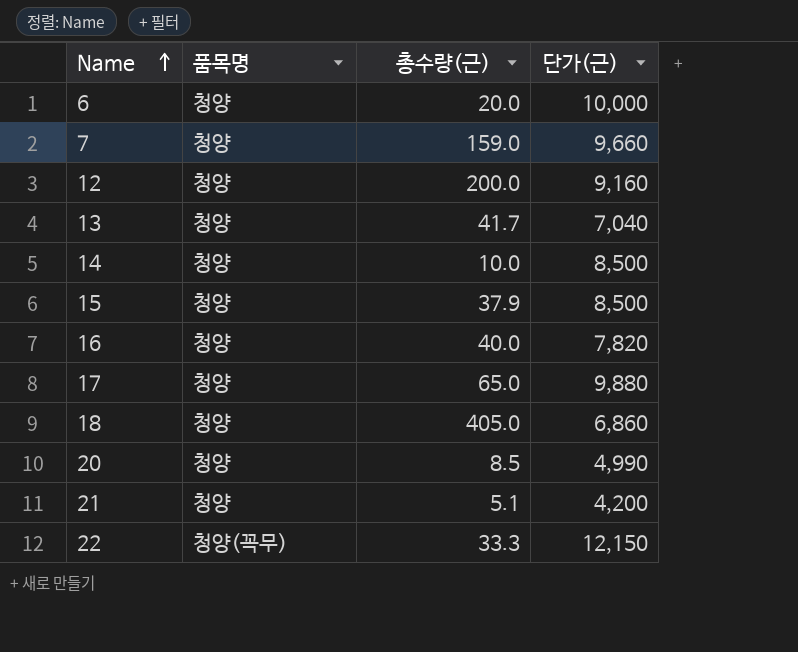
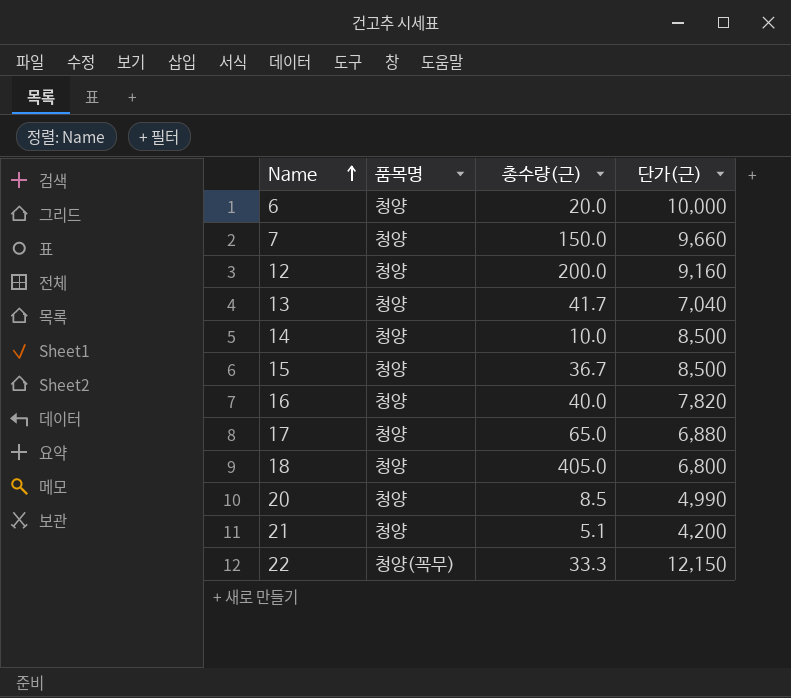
7 | 총수량(근): 159.0 -> 150.0
15 | 총수량(근): 37.9 -> 36.7
17 | 단가(근): 9,880 -> 6,880
18 | 단가(근): 6,860 -> 6,800

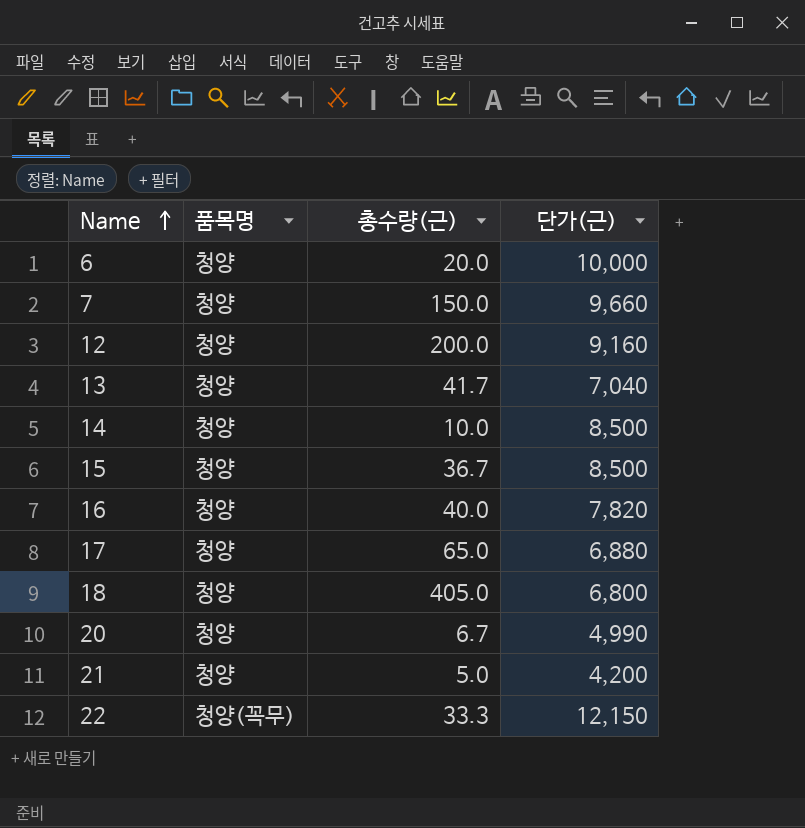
20 | 총수량(근): 8.5 -> 6.7
21 | 총수량(근): 5.1 -> 5.0

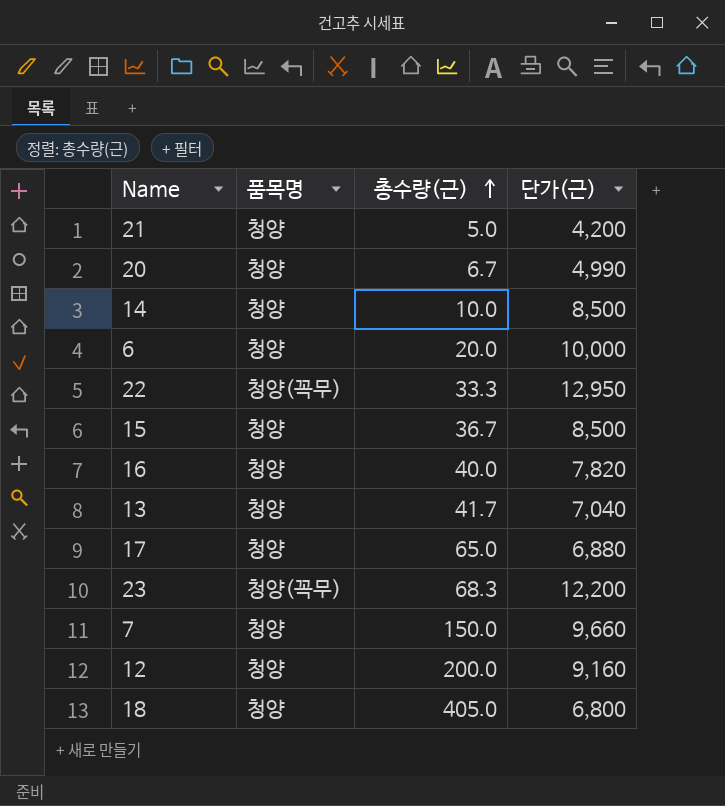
row order: Name ascending -> 총수량(근) ascending
22 | 단가(근): 12,150 -> 12,950
row 23: none -> 청양(꼭무) | 68.3 | 12,200

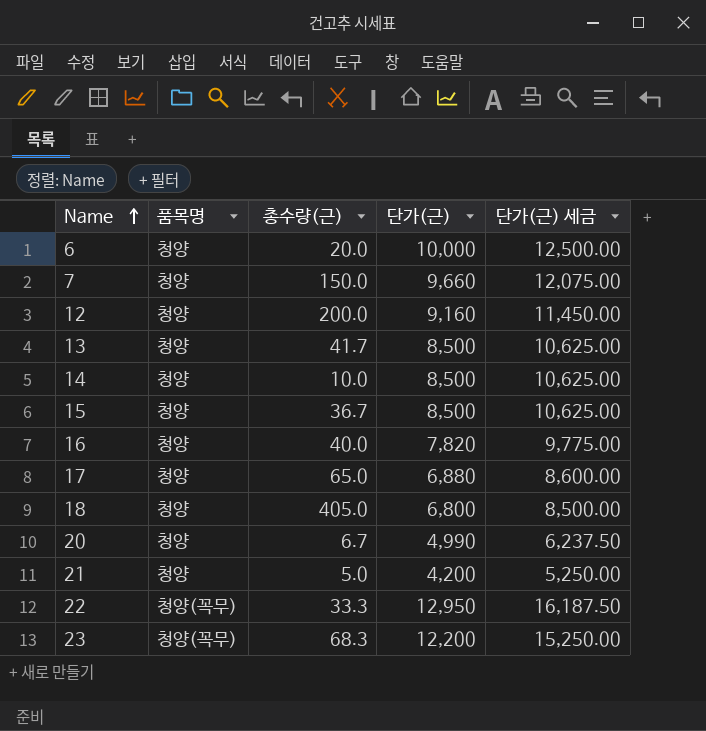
row order: 총수량(근) ascending -> Name ascending
column 단가(근) 세금 | formula: none -> [단가(근)] * 1.25
13 | 단가(근): 7,040 -> 8,500

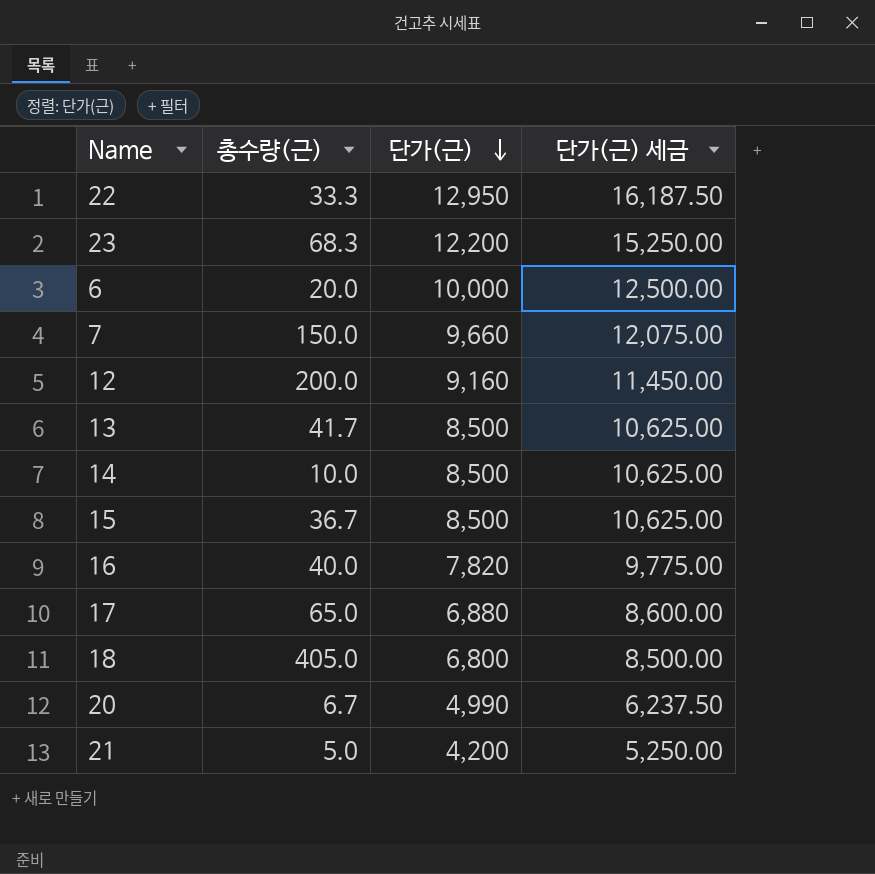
row order: Name ascending -> 단가(근) descending
column 품목명 | position: 2 -> none

